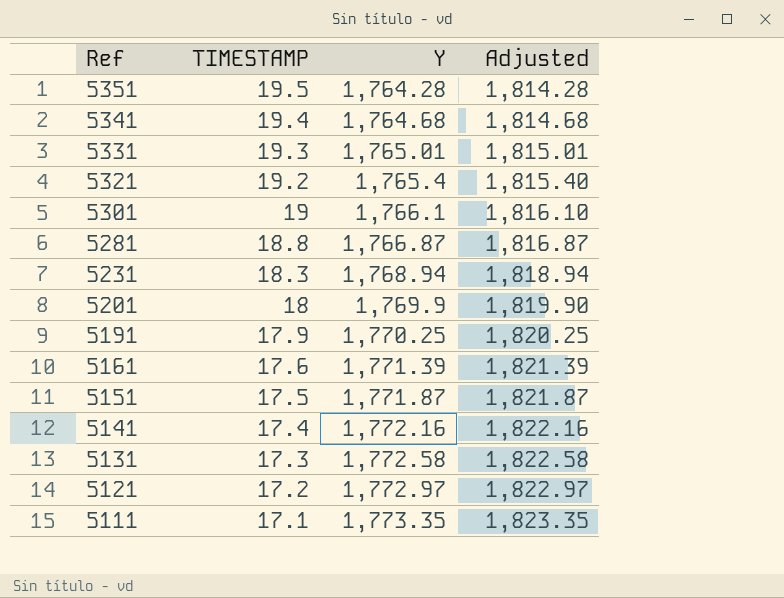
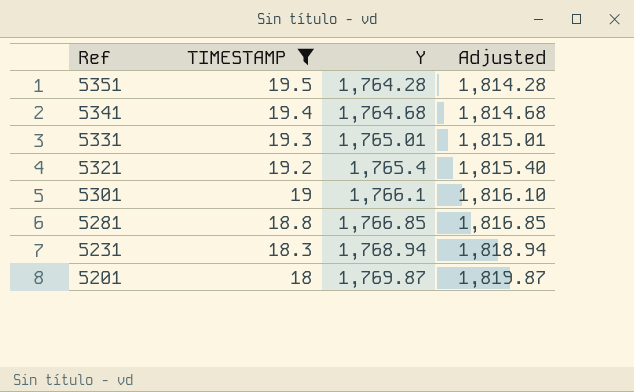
filter: none -> TIMESTAMP >= 18
5281 | Y: 1,766.87 -> 1,766.85
5281 | Adjusted: 1,816.87 -> 1,816.85
5201 | Y: 1,769.9 -> 1,769.87
5201 | Adjusted: 1,819.90 -> 1,819.87

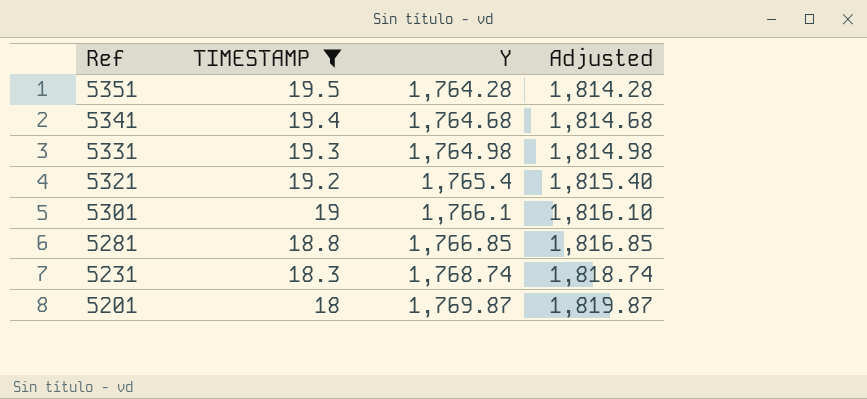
5331 | Y: 1,765.01 -> 1,764.98
5331 | Adjusted: 1,815.01 -> 1,814.98
5231 | Y: 1,768.94 -> 1,768.74
5231 | Adjusted: 1,818.94 -> 1,818.74

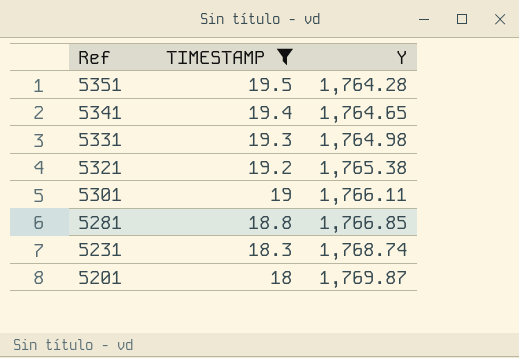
column Adjusted | formula: [Y] + 50 -> none
5341 | Y: 1,764.68 -> 1,764.65
5321 | Y: 1,765.4 -> 1,765.38
5301 | Y: 1,766.1 -> 1,766.11

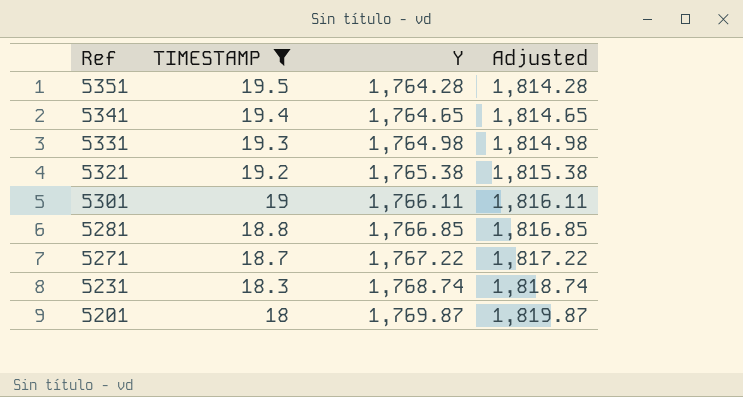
column Adjusted | formula: none -> [Y] + 50
row 5271: none -> 18.7 | 1,767.22 | 1,817.22

